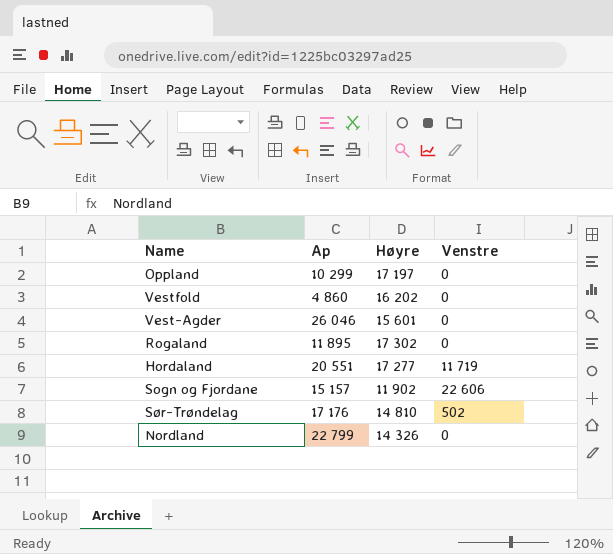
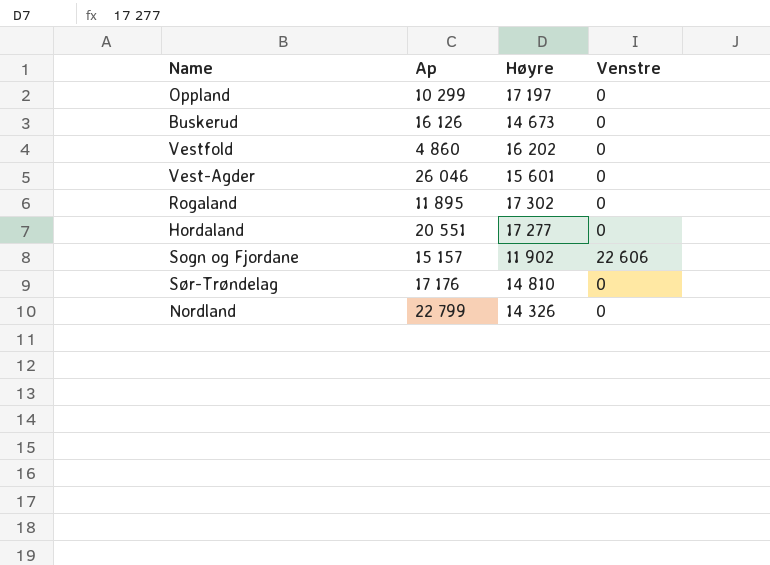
row Buskerud: none -> 16 126 | 14 673 | 0
Hordaland | Venstre: 11 719 -> 0
Sør-Trøndelag | Venstre: 502 -> 0

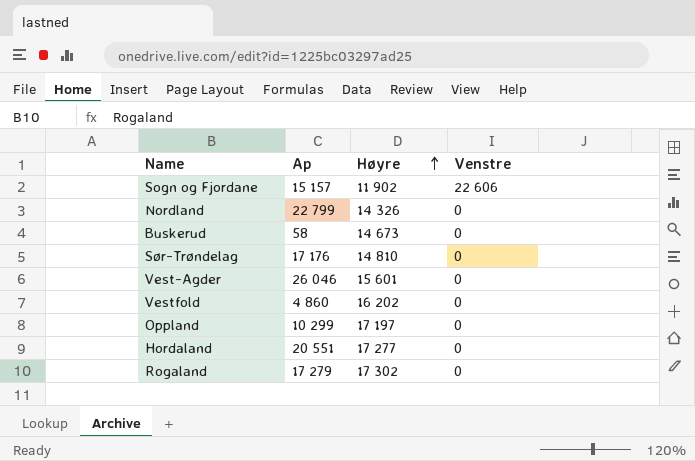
row order: none -> Høyre ascending
Buskerud | Ap: 16 126 -> 58
Rogaland | Ap: 11 895 -> 17 279

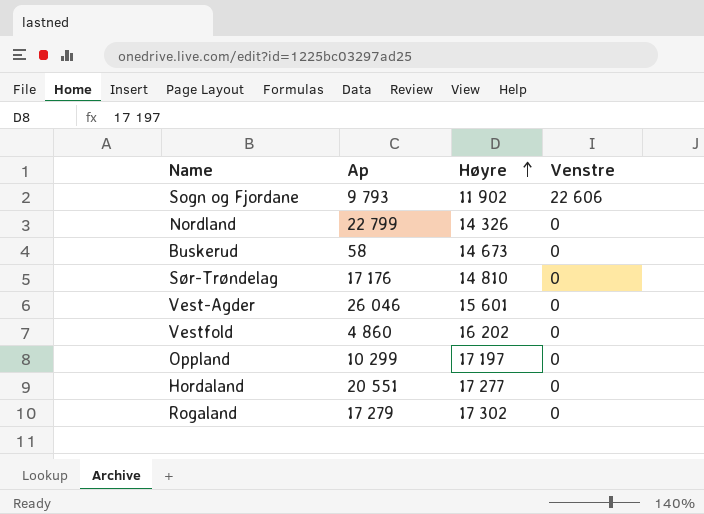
Sogn og Fjordane | Ap: 15 157 -> 9 793

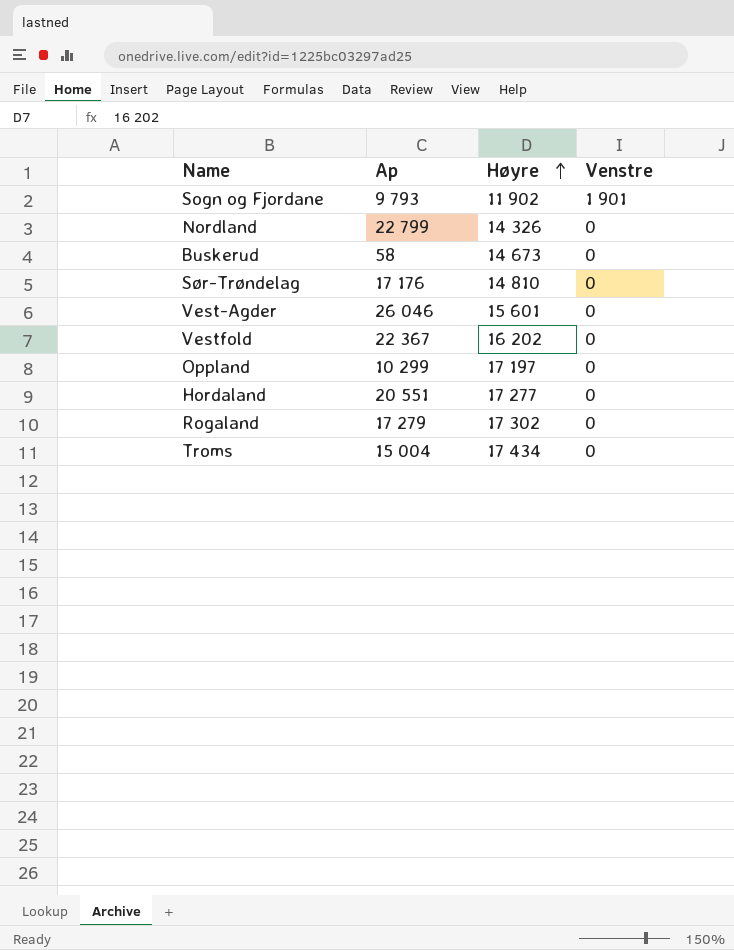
Sogn og Fjordane | Venstre: 22 606 -> 1 901
Vestfold | Ap: 4 860 -> 22 367
row Troms: none -> 15 004 | 17 434 | 0

